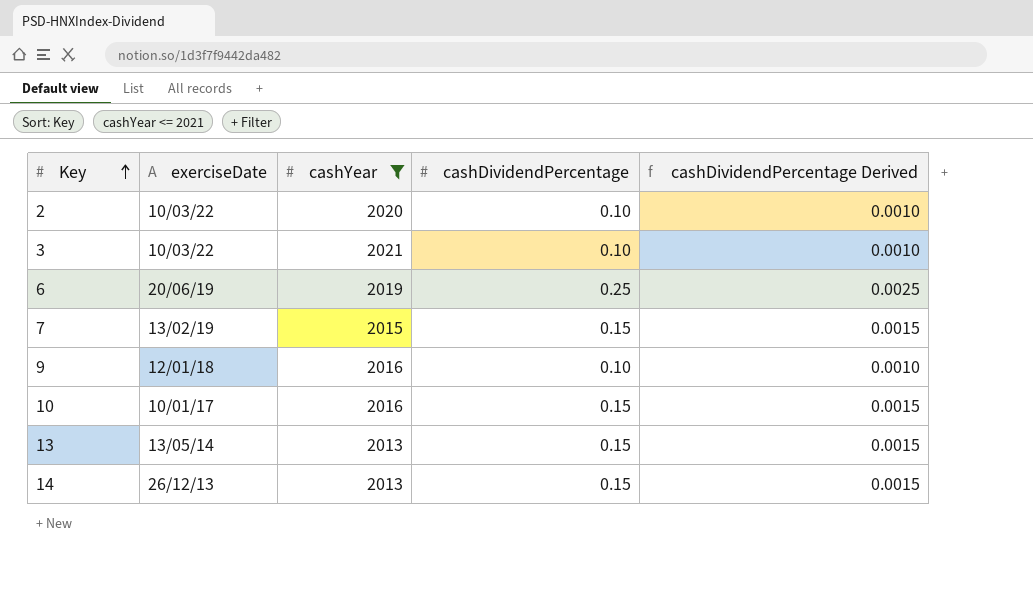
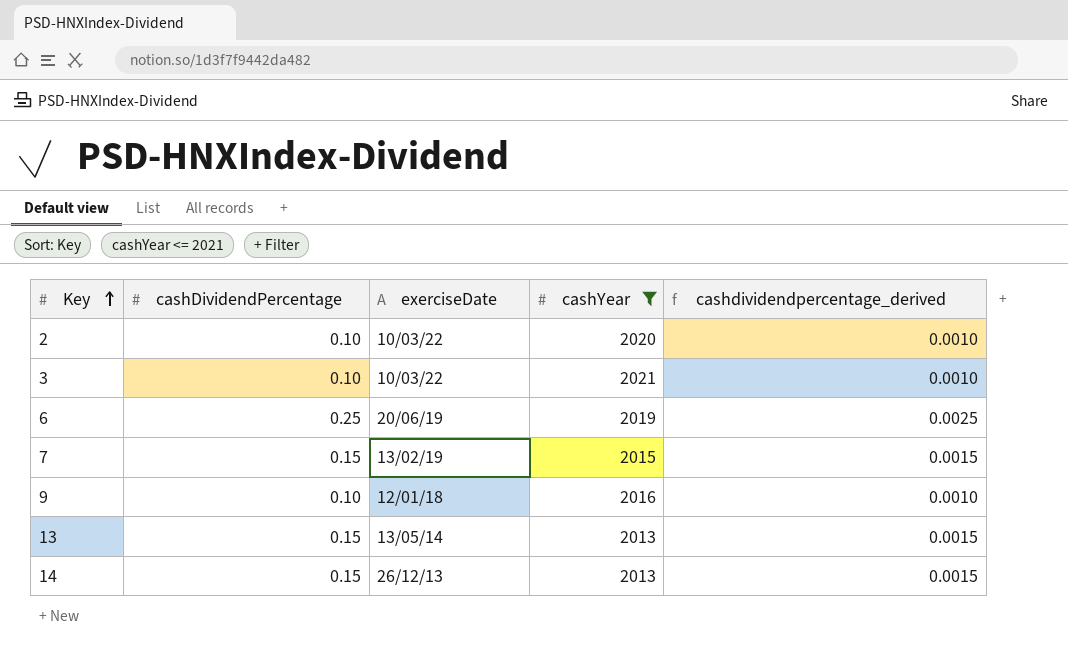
column cashDividendPercentage | position: 4 -> 2
column name: cashDividendPercentage Derived -> cashdividendpercentage_derived
row 10: 10/01/17 | 2016 | 0.15 | 0.0015 -> none

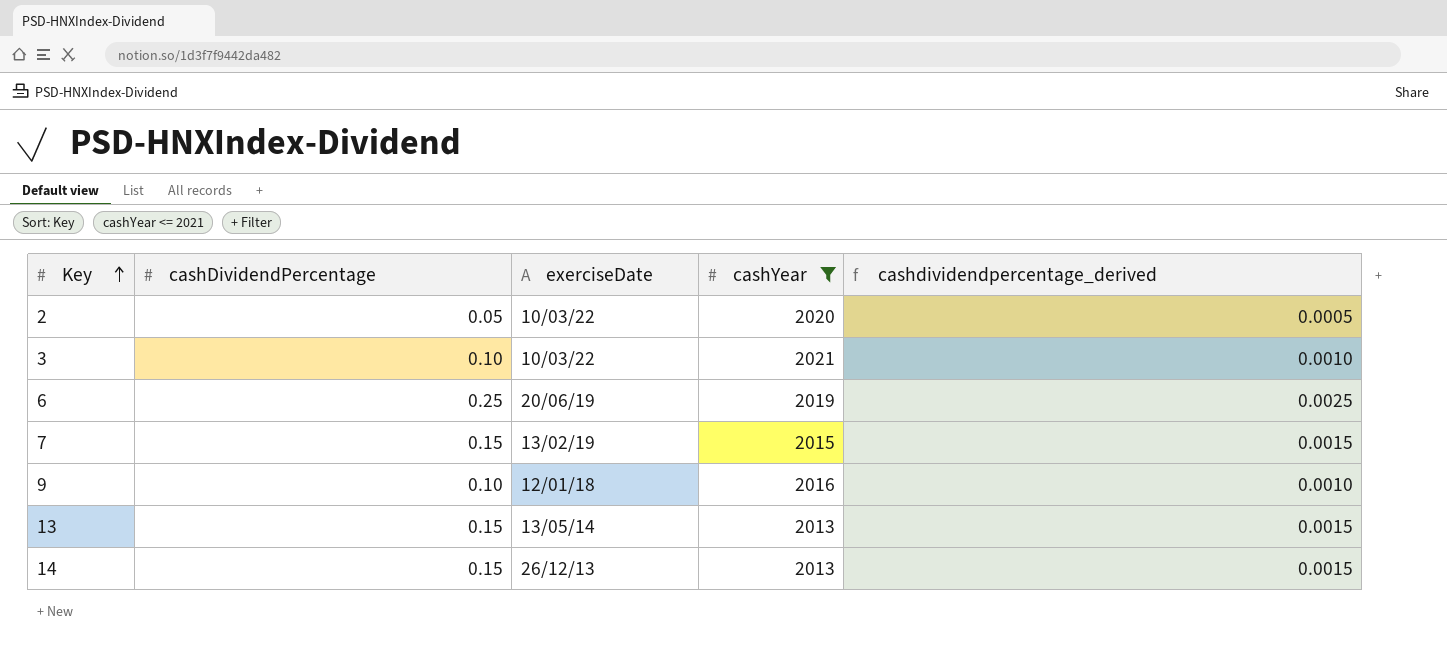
2 | cashDividendPercentage: 0.10 -> 0.05
2 | cashdividendpercentage_derived: 0.0010 -> 0.0005

